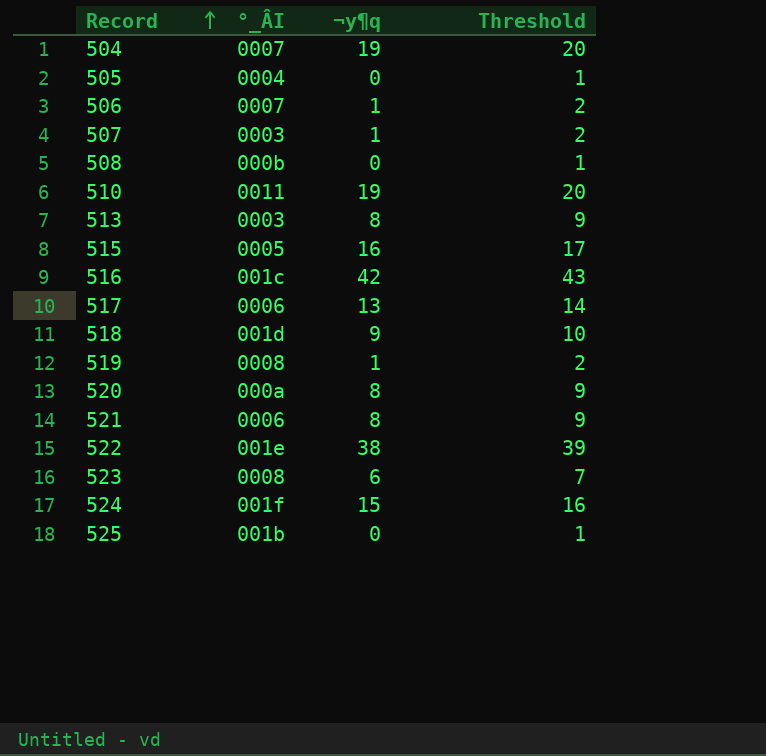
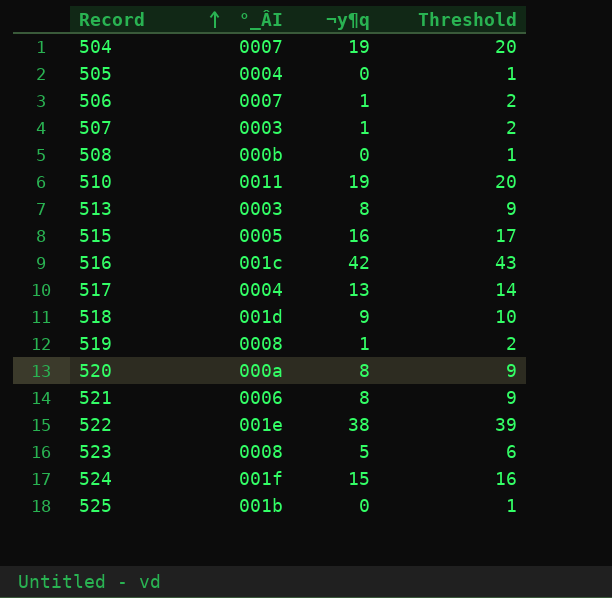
517 | °_ÂI: 0006 -> 0004
523 | ¬y¶q: 6 -> 5
523 | Threshold: 7 -> 6

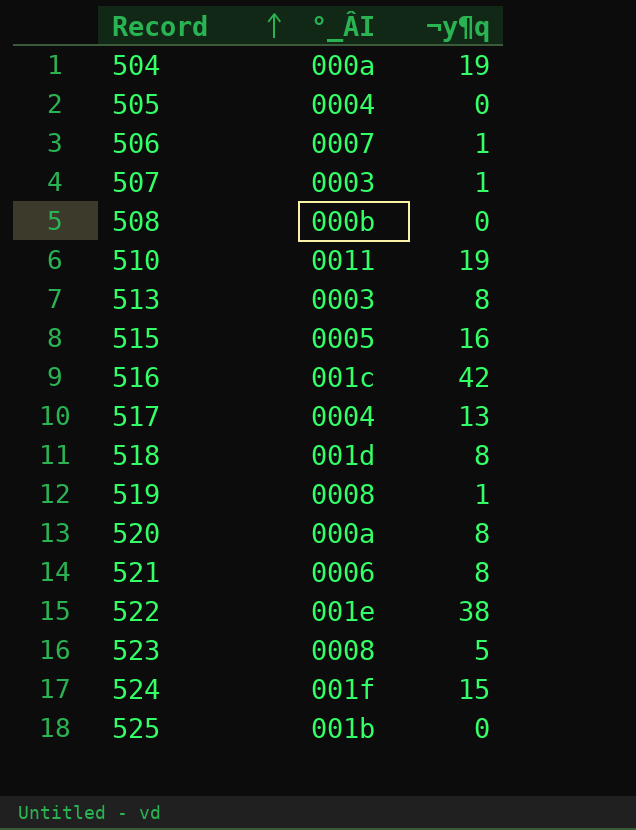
column Threshold | formula: [¬y¶q] + 1 -> none
504 | °_ÂI: 0007 -> 000a
518 | ¬y¶q: 9 -> 8

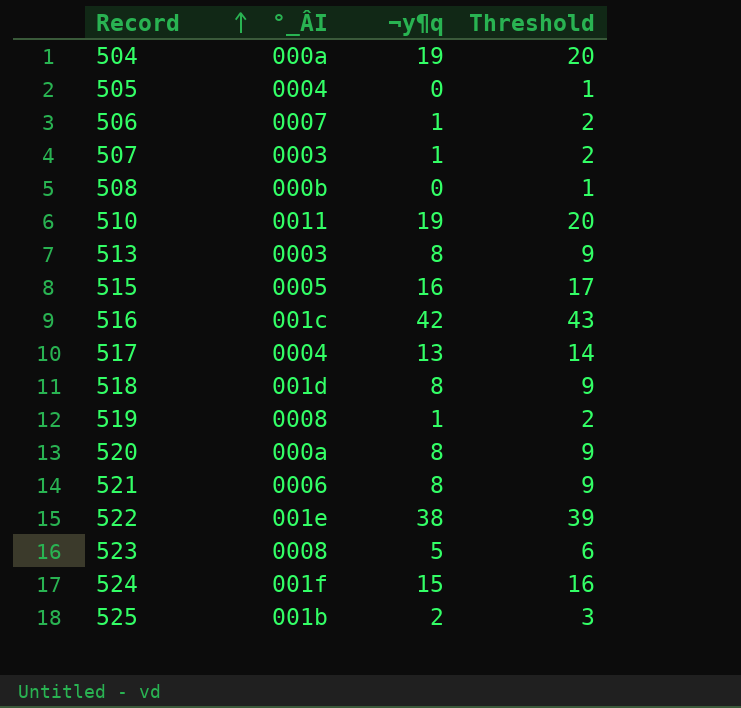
column Threshold | formula: none -> [¬y¶q] + 1
525 | ¬y¶q: 0 -> 2

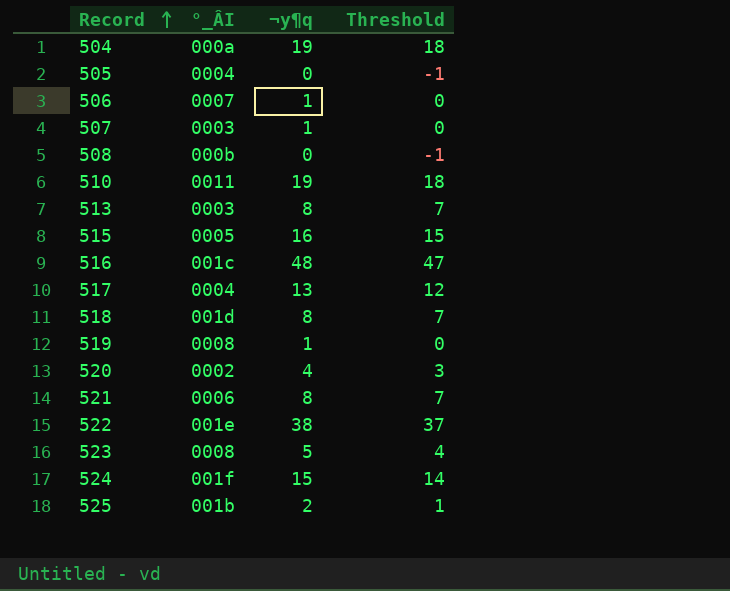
column Threshold | formula: [¬y¶q] + 1 -> [¬y¶q] - 1
516 | ¬y¶q: 42 -> 48
520 | °_ÂI: 000a -> 0002
520 | ¬y¶q: 8 -> 4

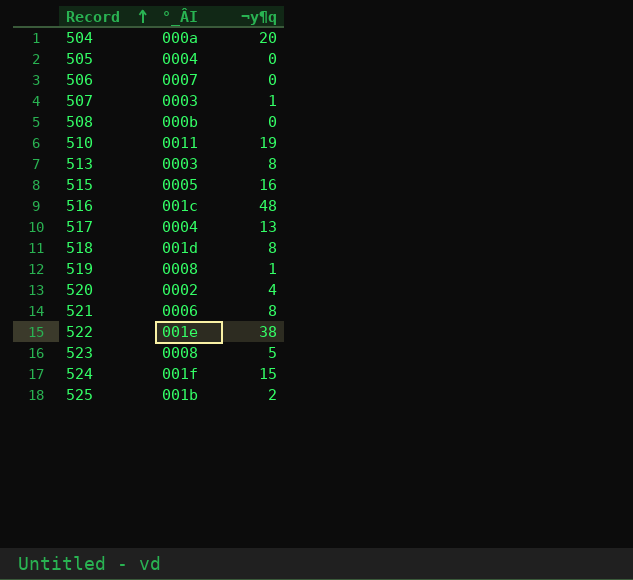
column Threshold | formula: [¬y¶q] - 1 -> none
504 | ¬y¶q: 19 -> 20
506 | ¬y¶q: 1 -> 0

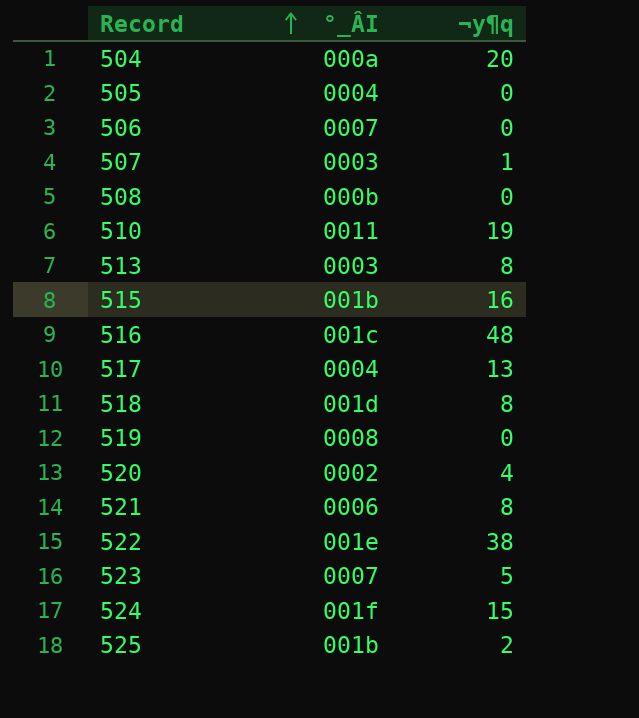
515 | °_ÂI: 0005 -> 001b
519 | ¬y¶q: 1 -> 0
523 | °_ÂI: 0008 -> 0007

